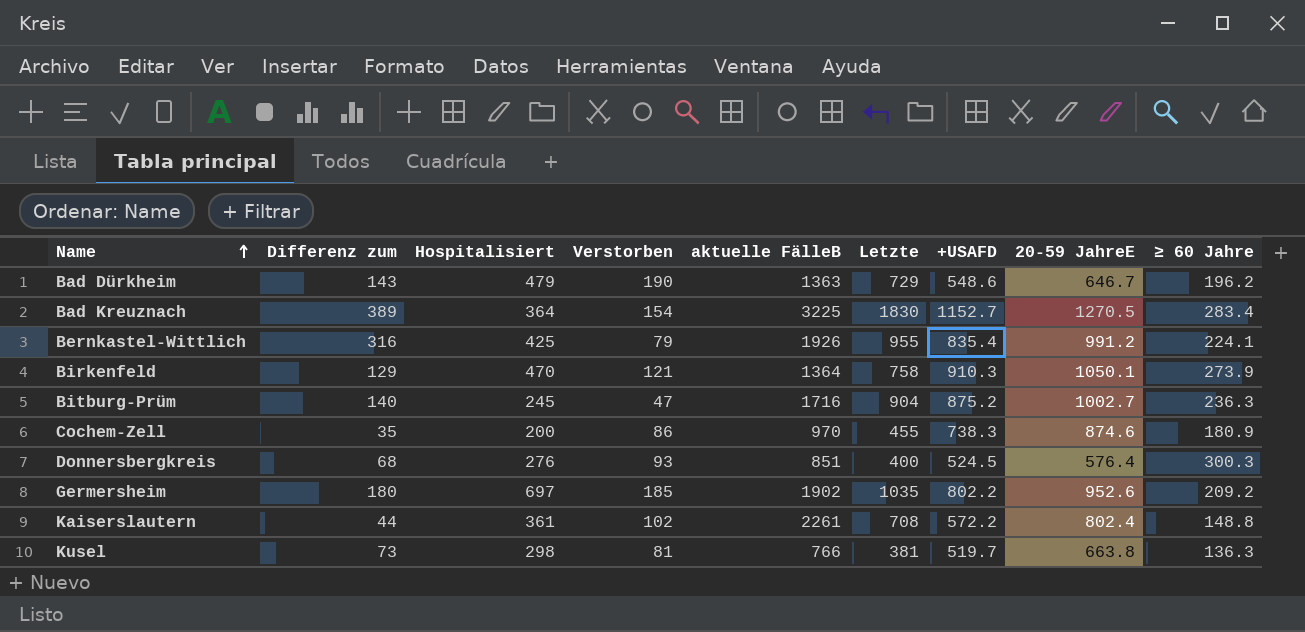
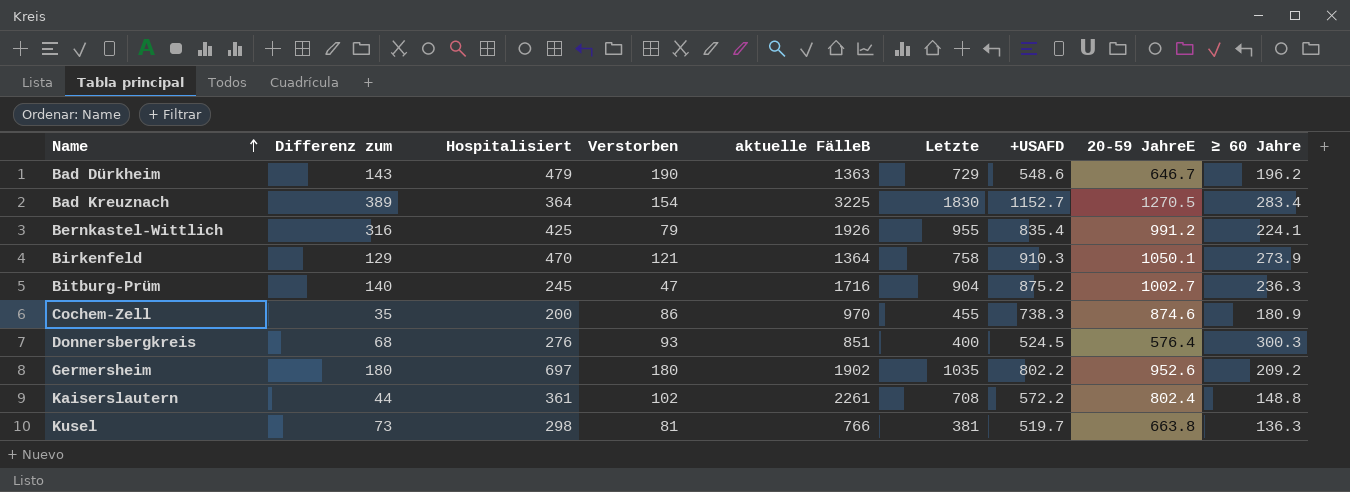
Germersheim | Verstorben: 185 -> 180

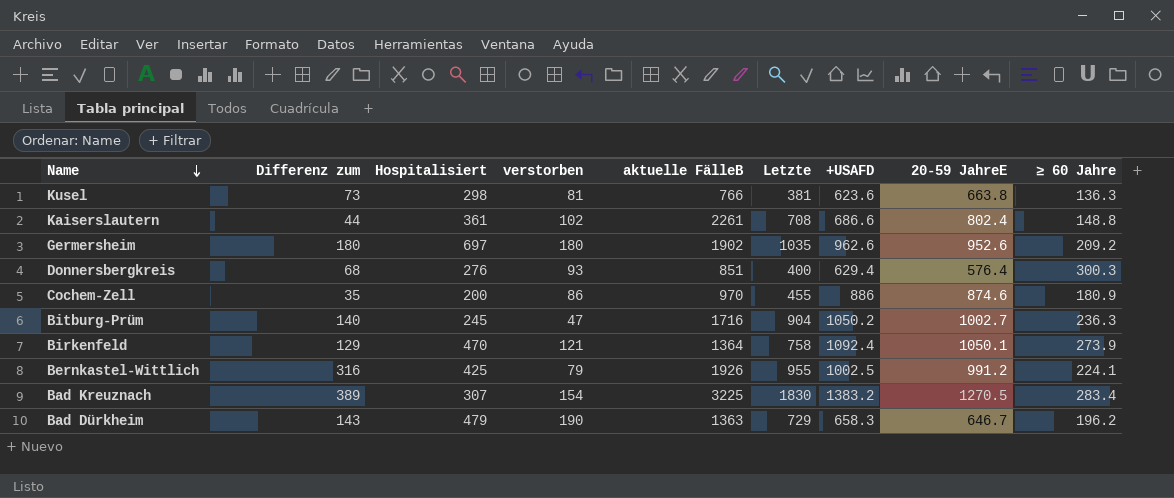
row order: Name ascending -> Name descending
column name: Verstorben -> verstorben
Kusel | +USAFD: 519.7 -> 623.6
Kaiserslautern | +USAFD: 572.2 -> 686.6
Germersheim | +USAFD: 802.2 -> 962.6
Donnersbergkreis | +USAFD: 524.5 -> 629.4
Cochem-Zell | +USAFD: 738.3 -> 886
Bitburg-Prüm | +USAFD: 875.2 -> 1050.2
Birkenfeld | +USAFD: 910.3 -> 1092.4
Bernkastel-Wittlich | +USAFD: 835.4 -> 1002.5
Bad Kreuznach | Hospitalisiert: 364 -> 307
Bad Kreuznach | +USAFD: 1152.7 -> 1383.2
Bad Dürkheim | +USAFD: 548.6 -> 658.3

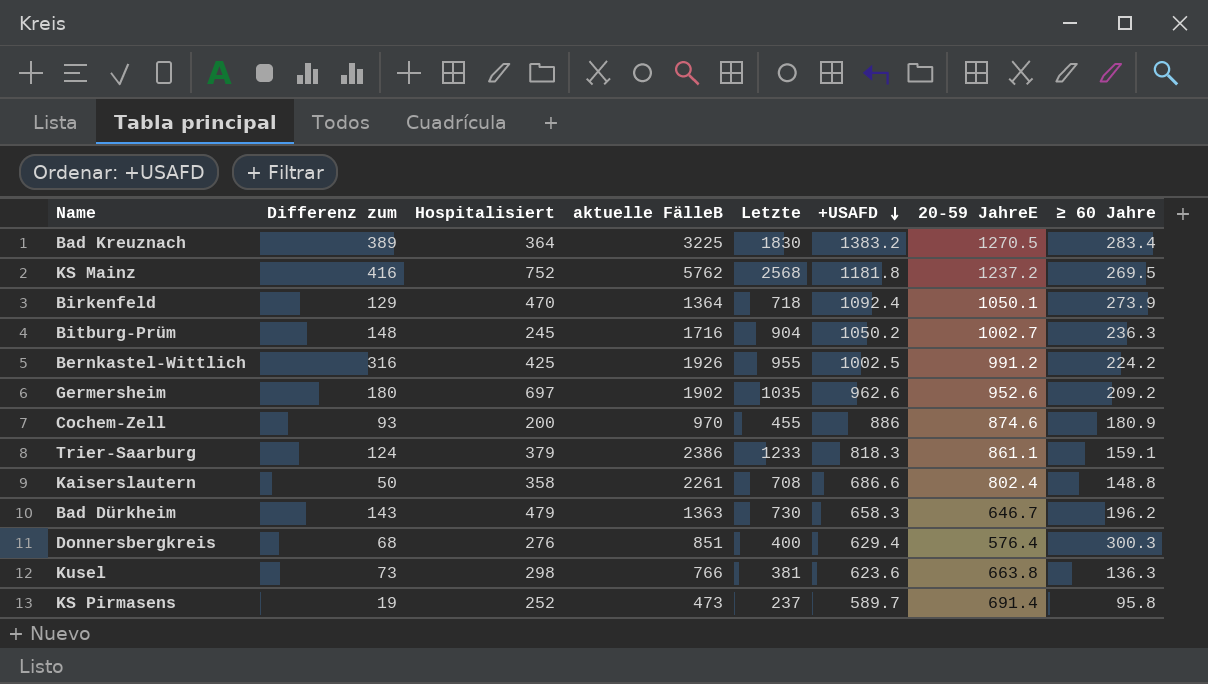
row order: Name descending -> +USAFD descending
column verstorben | position: 4 -> none
Bad Kreuznach | Hospitalisiert: 307 -> 364
row KS Mainz: none -> 416 | 752 | 5762 | 2568 | 1181.8 | 1237.2 | 269.5
Birkenfeld | Letzte: 758 -> 718
Bitburg-Prüm | Differenz zum: 140 -> 148
Bernkastel-Wittlich | ≥ 60 Jahre: 224.1 -> 224.2
Cochem-Zell | Differenz zum: 35 -> 93
row Trier-Saarburg: none -> 124 | 379 | 2386 | 1233 | 818.3 | 861.1 | 159.1
Kaiserslautern | Differenz zum: 44 -> 50
Kaiserslautern | Hospitalisiert: 361 -> 358
Bad Dürkheim | Letzte: 729 -> 730
row KS Pirmasens: none -> 19 | 252 | 473 | 237 | 589.7 | 691.4 | 95.8

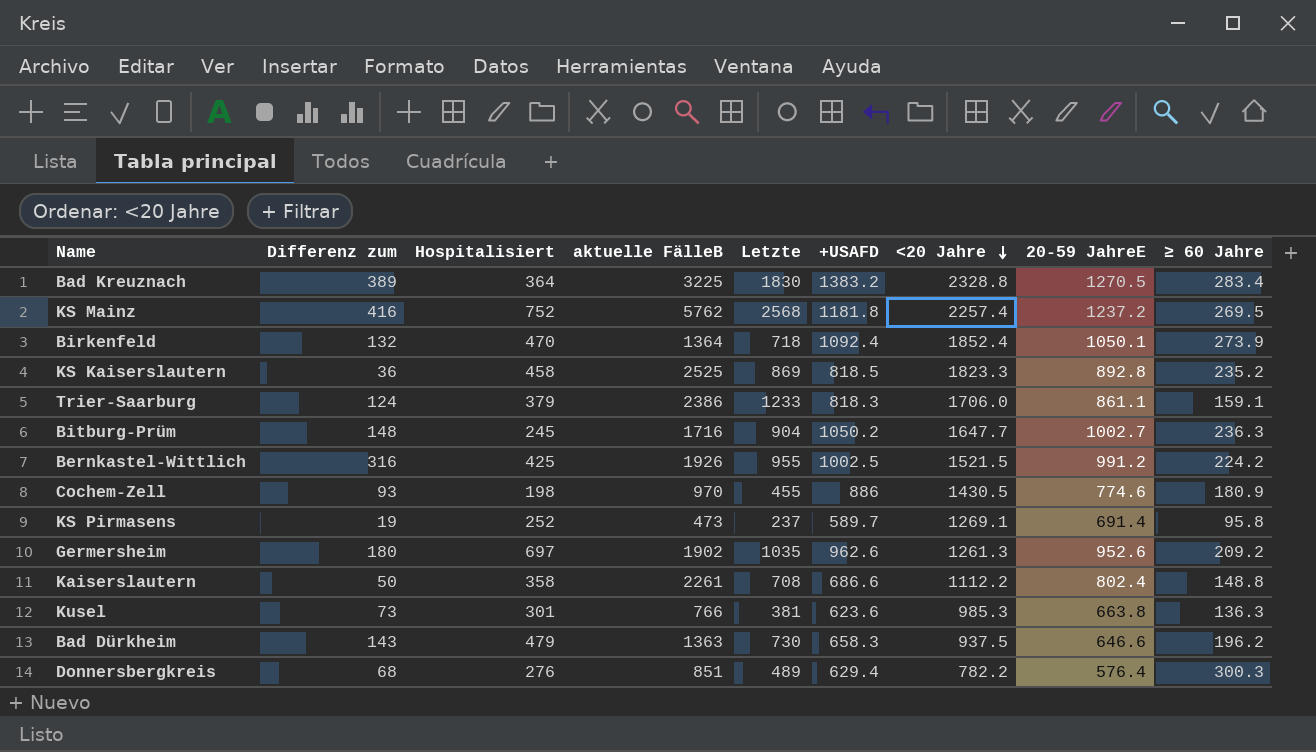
row order: +USAFD descending -> <20 Jahre descending
column <20 Jahre | position: none -> 7
Birkenfeld | Differenz zum: 129 -> 132
row KS Kaiserslautern: none -> 36 | 458 | 2525 | 869 | 818.5 | 1823.3 | 892.8 | 235.2
Cochem-Zell | Hospitalisiert: 200 -> 198
Cochem-Zell | 20-59 JahreE: 874.6 -> 774.6
Kusel | Hospitalisiert: 298 -> 301
Bad Dürkheim | 20-59 JahreE: 646.7 -> 646.6
Donnersbergkreis | Letzte: 400 -> 489

